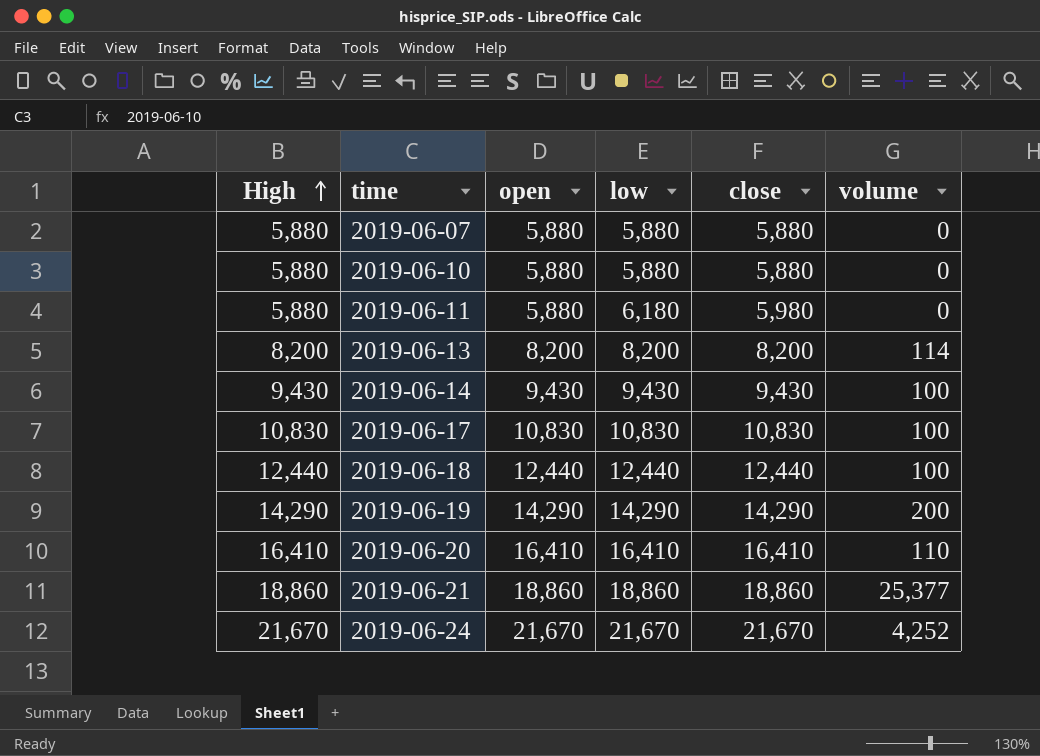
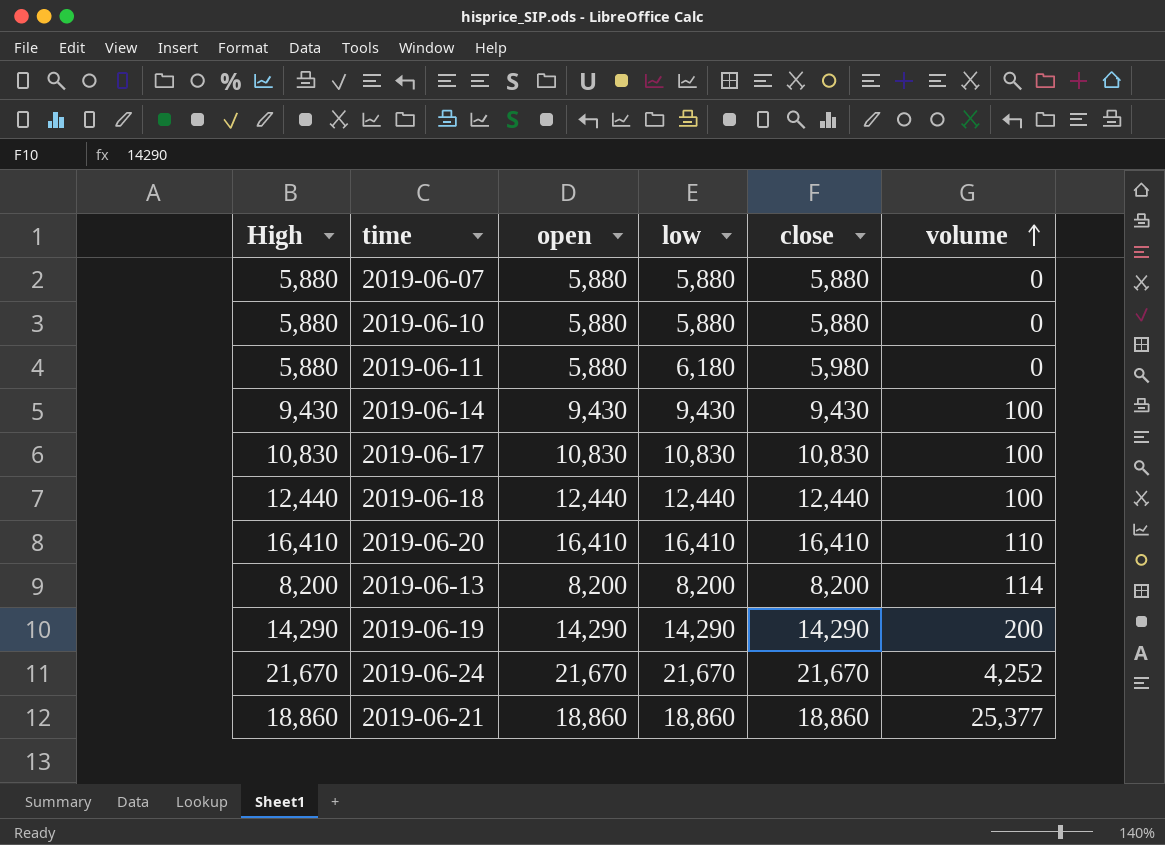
row order: High ascending -> volume ascending

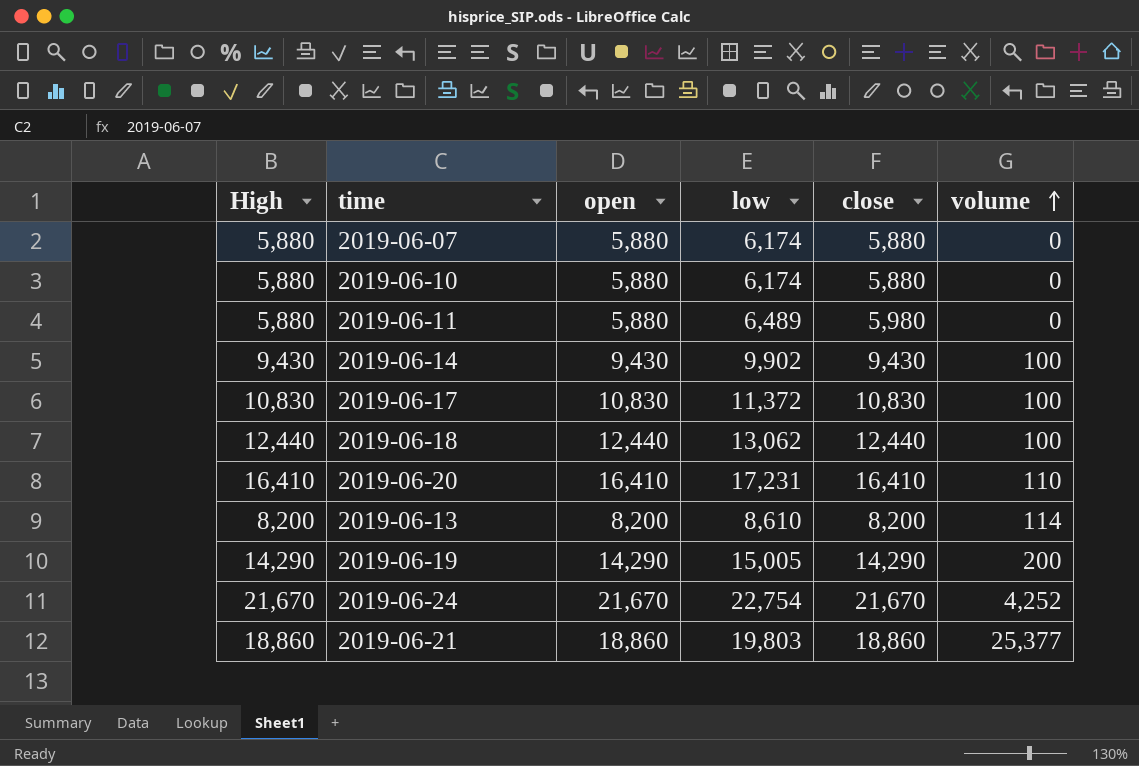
2019-06-07 | low: 5,880 -> 6,174
2019-06-10 | low: 5,880 -> 6,174
2019-06-11 | low: 6,180 -> 6,489
2019-06-14 | low: 9,430 -> 9,902
2019-06-17 | low: 10,830 -> 11,372
2019-06-18 | low: 12,440 -> 13,062
2019-06-20 | low: 16,410 -> 17,231
2019-06-13 | low: 8,200 -> 8,610
2019-06-19 | low: 14,290 -> 15,005
2019-06-24 | low: 21,670 -> 22,754
2019-06-21 | low: 18,860 -> 19,803

